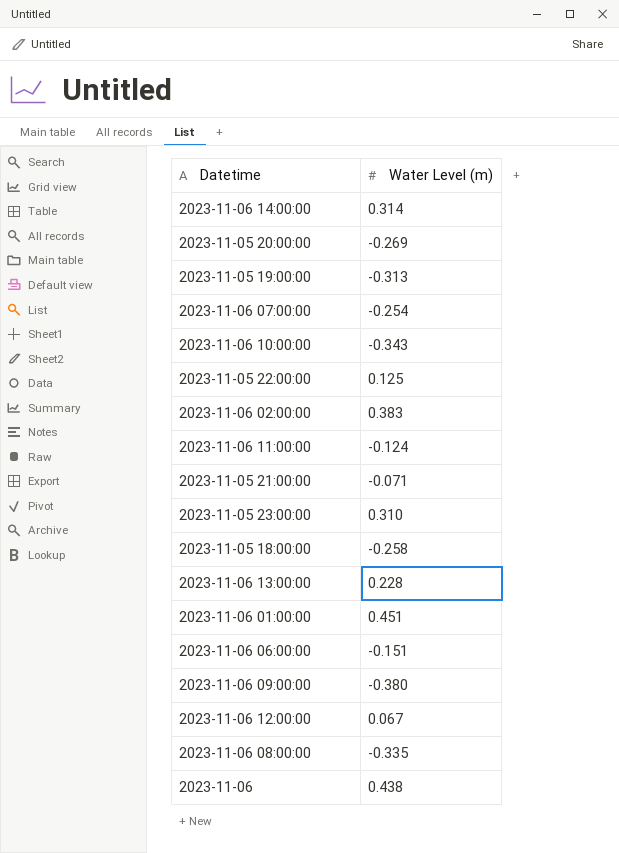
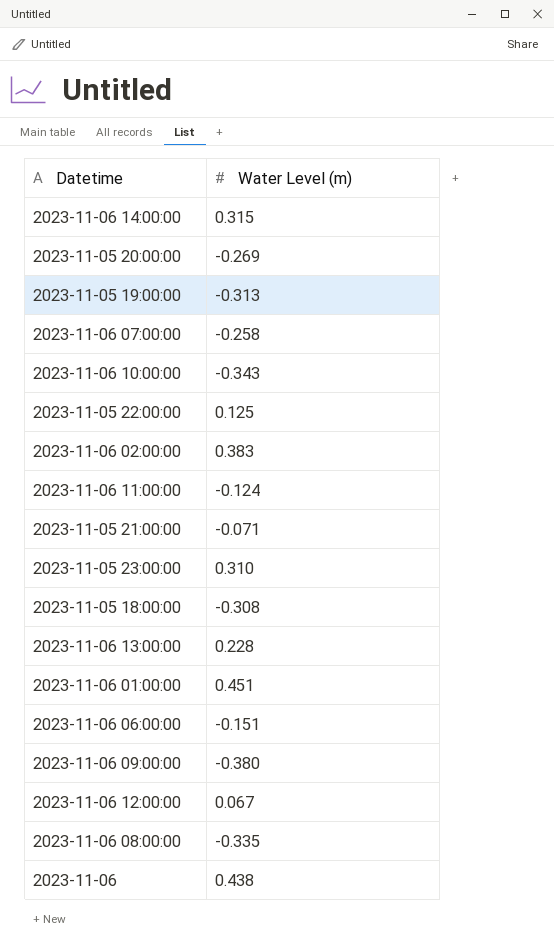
2023-11-06 14:00:00 | Water Level (m): 0.314 -> 0.315
2023-11-06 07:00:00 | Water Level (m): -0.254 -> -0.258
2023-11-05 18:00:00 | Water Level (m): -0.258 -> -0.308

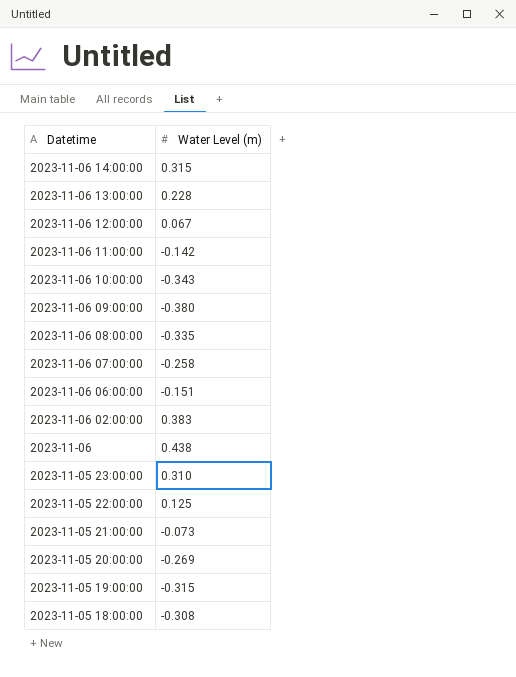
row order: none -> Datetime descending
row 2023-11-06 01:00:00: 0.451 -> none
2023-11-06 11:00:00 | Water Level (m): -0.124 -> -0.142
2023-11-05 21:00:00 | Water Level (m): -0.071 -> -0.073
2023-11-05 19:00:00 | Water Level (m): -0.313 -> -0.315

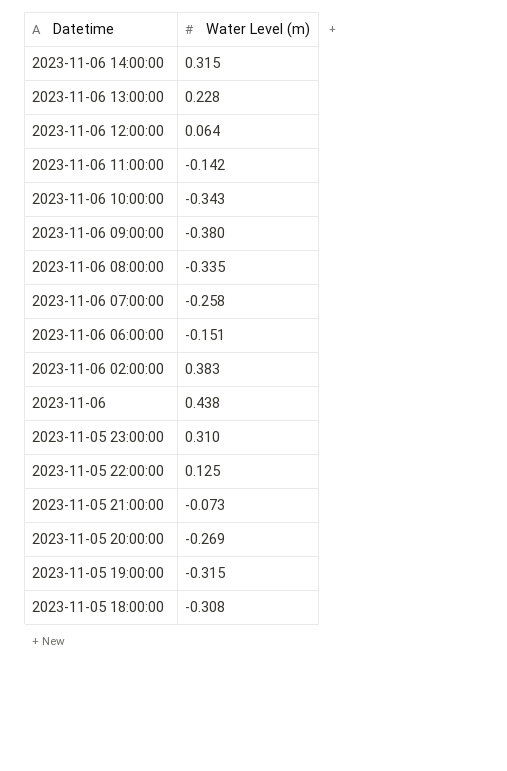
2023-11-06 12:00:00 | Water Level (m): 0.067 -> 0.064

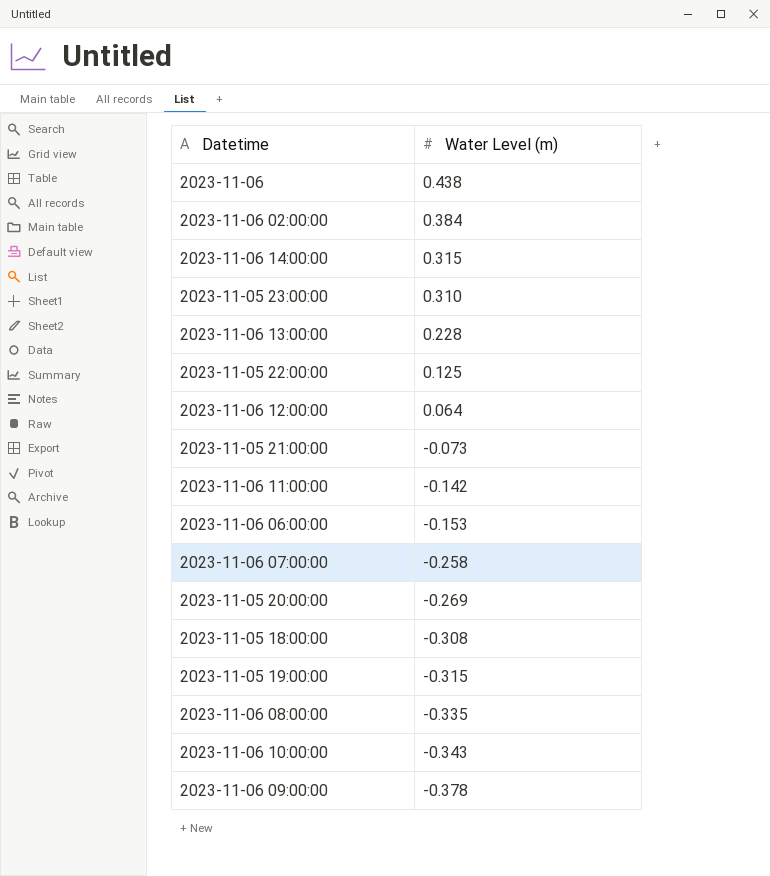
row order: Datetime descending -> Water Level (m) descending
2023-11-06 02:00:00 | Water Level (m): 0.383 -> 0.384
2023-11-06 06:00:00 | Water Level (m): -0.151 -> -0.153
2023-11-06 09:00:00 | Water Level (m): -0.380 -> -0.378

